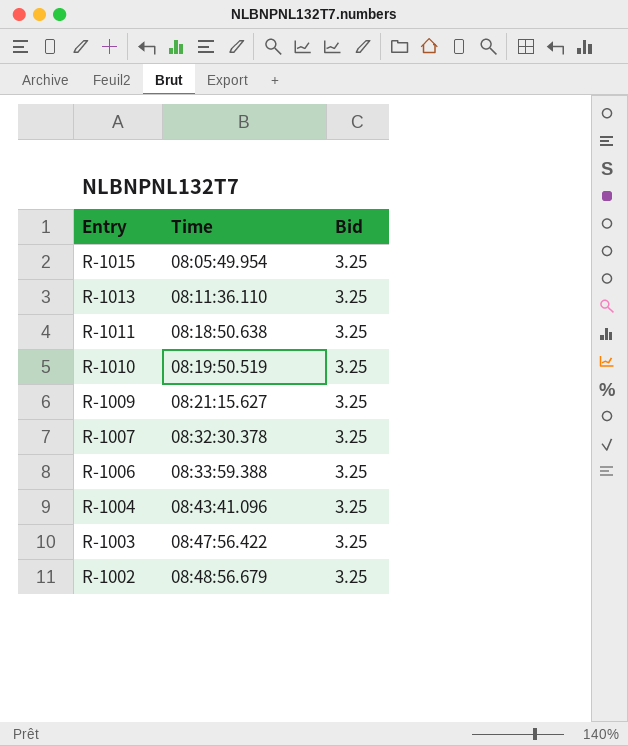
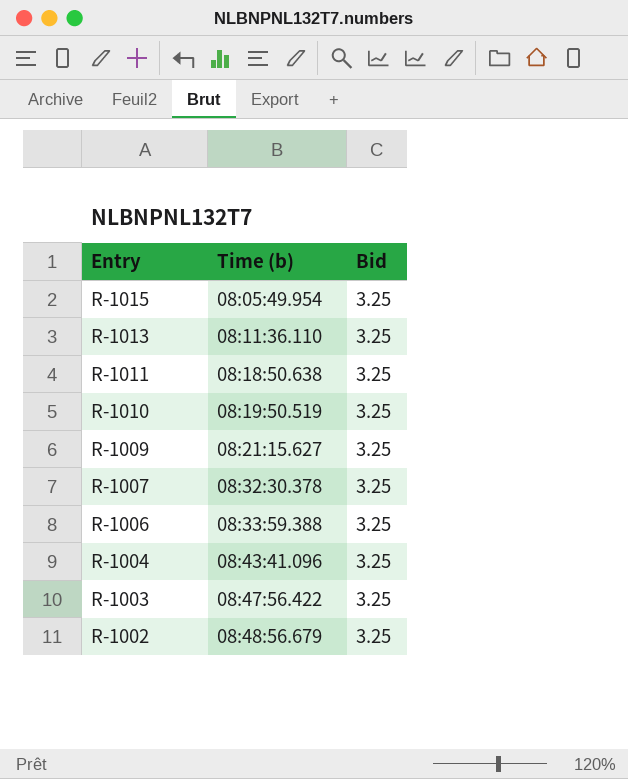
column name: Time -> Time (b)

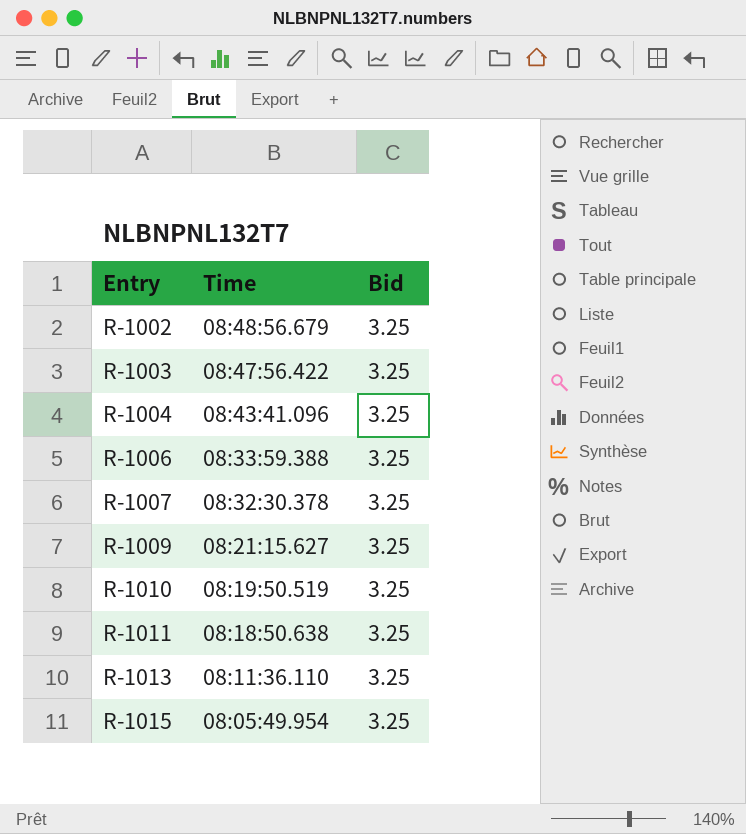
row order: Entry descending -> Entry ascending
column name: Time (b) -> Time

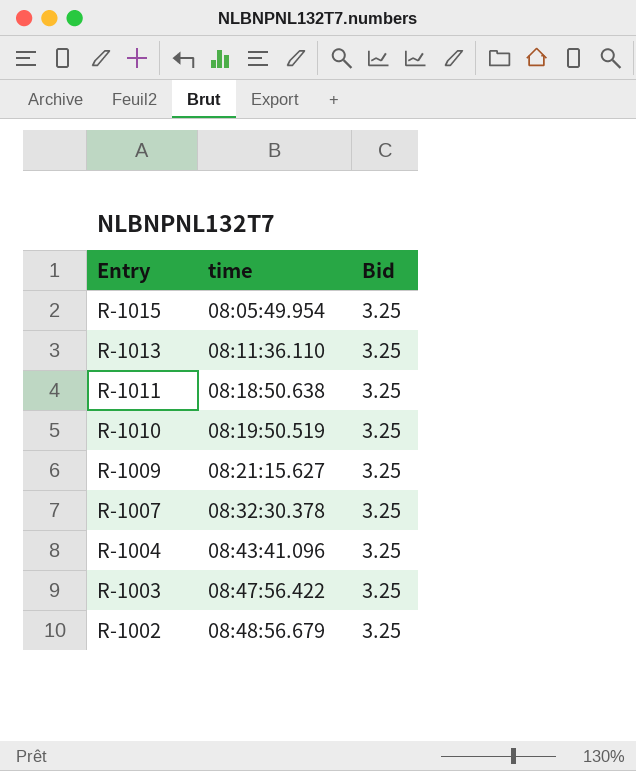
row order: Entry ascending -> Entry descending
column name: Time -> time
row R-1006: 08:33:59.388 | 3.25 -> none

